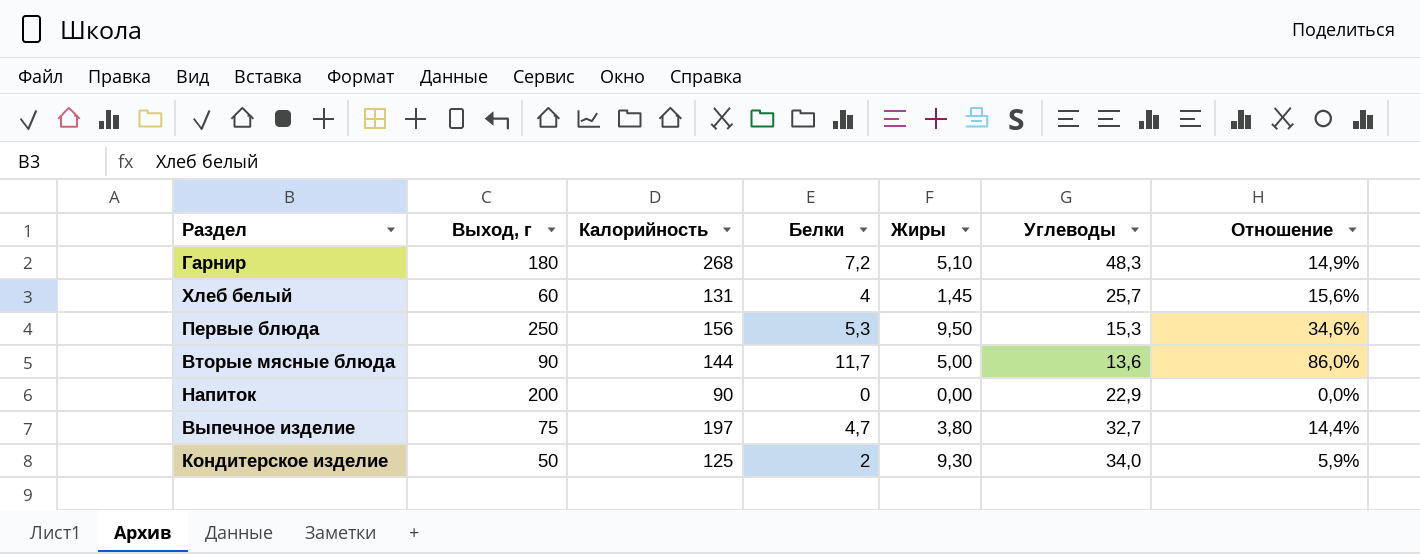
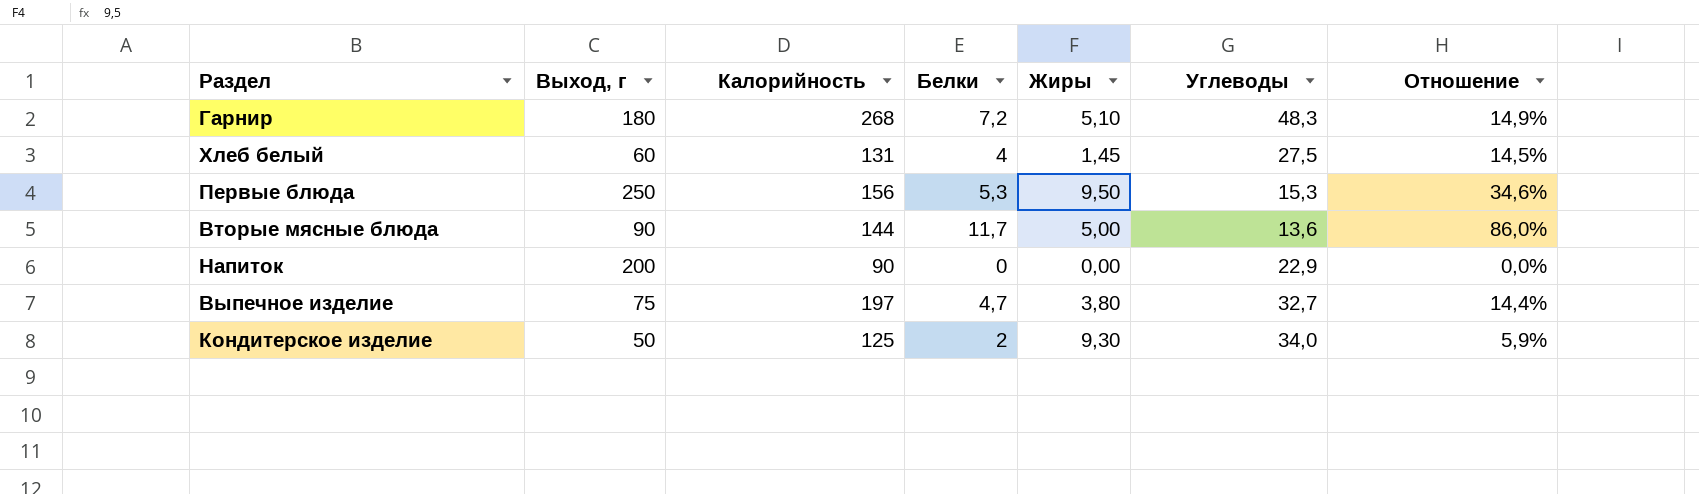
Хлеб белый | Углеводы: 25,7 -> 27,5
Хлеб белый | Отношение: 15,6% -> 14,5%

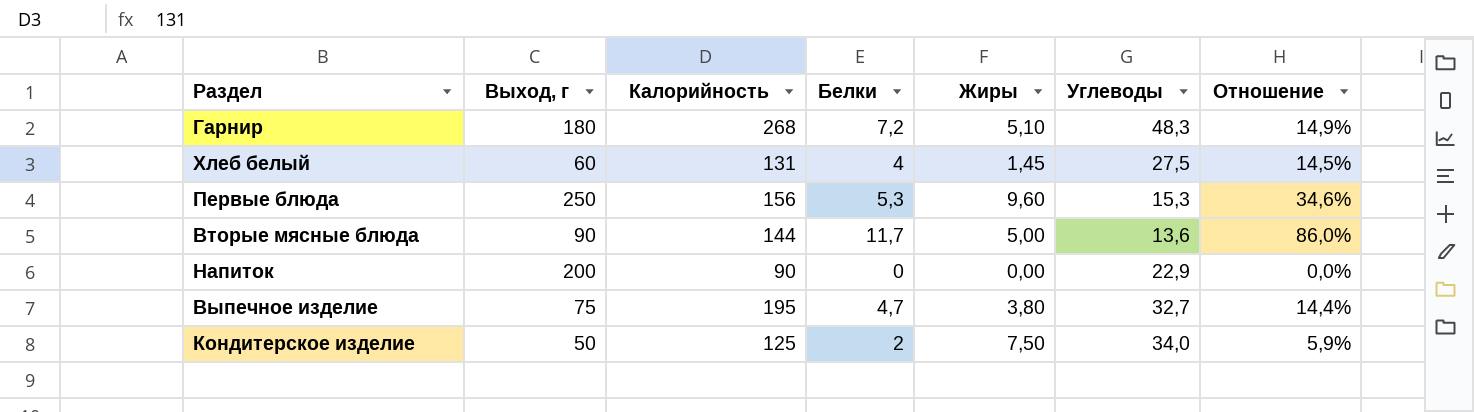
Первые блюда | Жиры: 9,50 -> 9,60
Выпечное изделие | Калорийность: 197 -> 195
Кондитерское изделие | Жиры: 9,30 -> 7,50

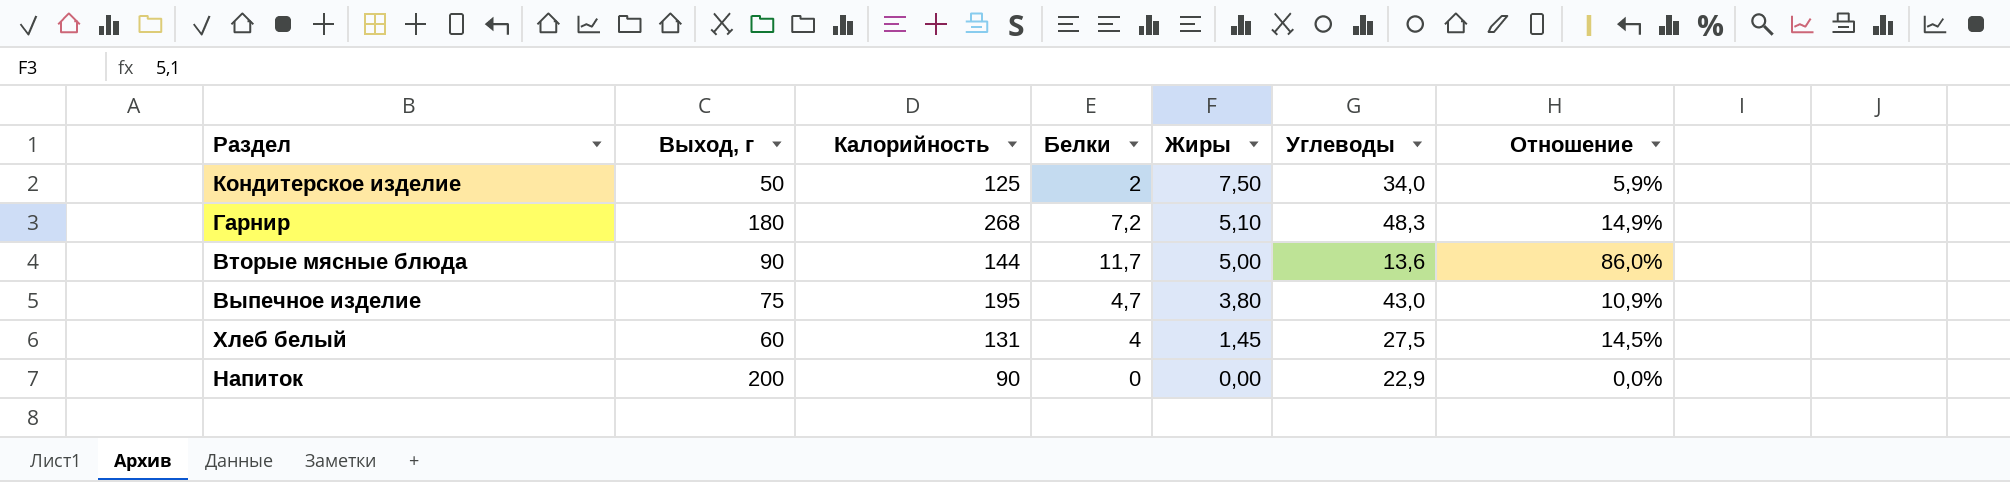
row order: none -> Жиры descending
row Первые блюда: 250 | 156 | 5,3 | 9,60 | 15,3 | 34,6% -> none
Выпечное изделие | Углеводы: 32,7 -> 43,0
Выпечное изделие | Отношение: 14,4% -> 10,9%

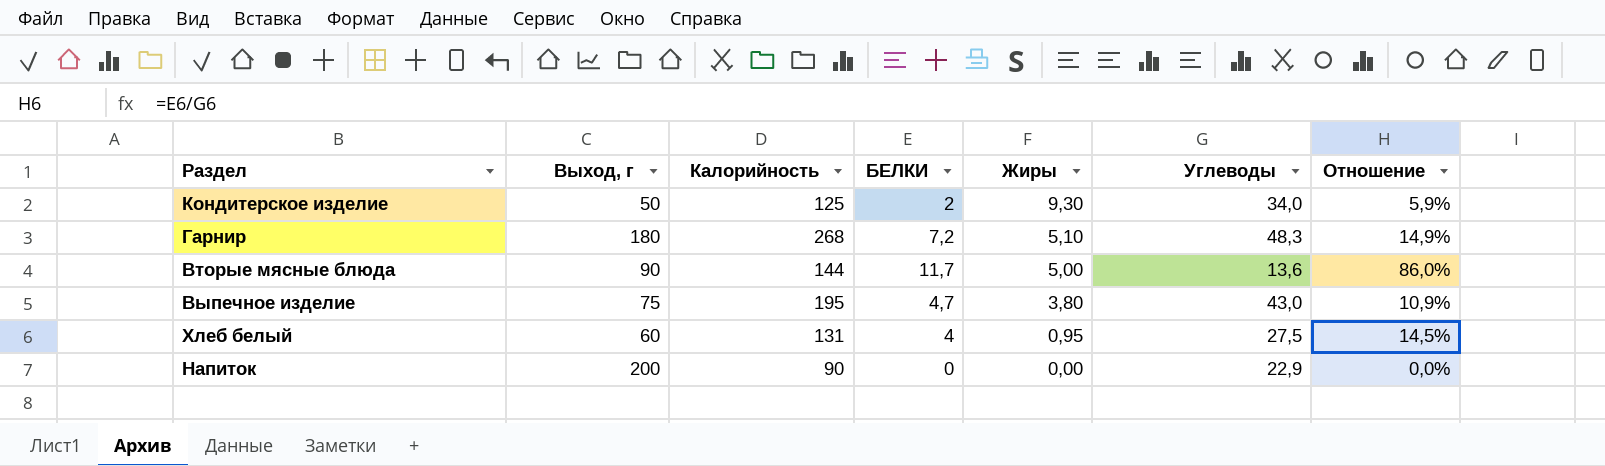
column name: Белки -> БЕЛКИ
Кондитерское изделие | Жиры: 7,50 -> 9,30
Хлеб белый | Жиры: 1,45 -> 0,95

